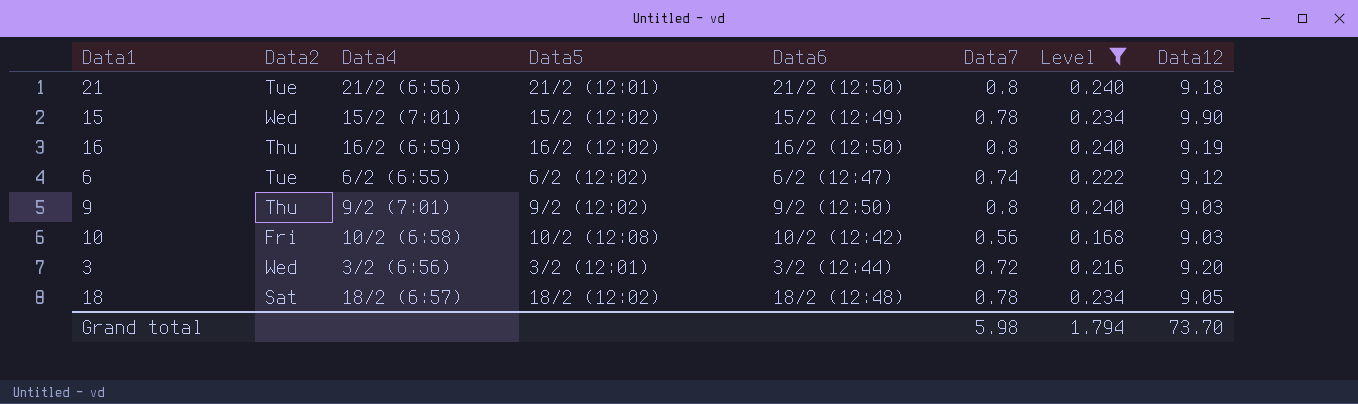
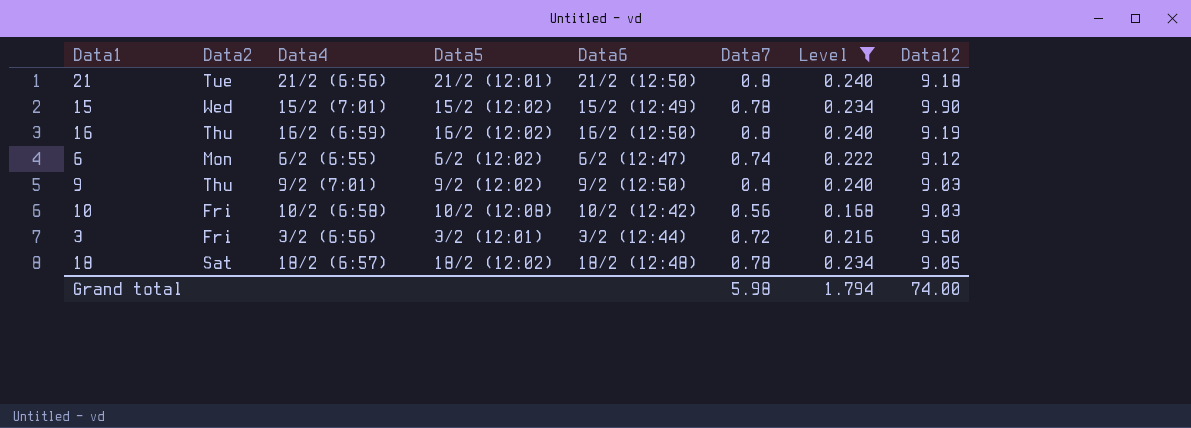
6 | Data2: Tue -> Mon
3 | Data2: Wed -> Fri
3 | Data12: 9.20 -> 9.50
Grand total | Data12: 73.70 -> 74.00

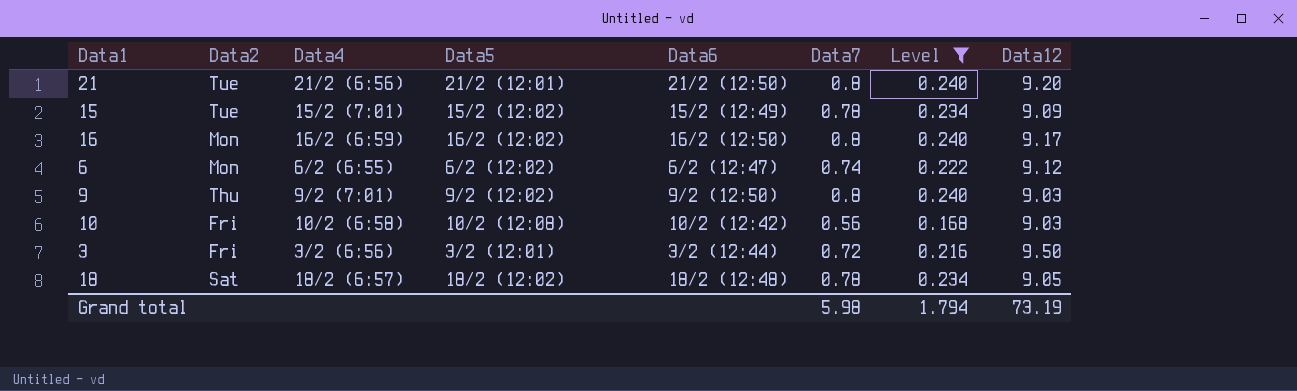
21 | Data12: 9.18 -> 9.20
15 | Data2: Wed -> Tue
15 | Data12: 9.90 -> 9.09
16 | Data2: Thu -> Mon
16 | Data12: 9.19 -> 9.17
Grand total | Data12: 74.00 -> 73.19

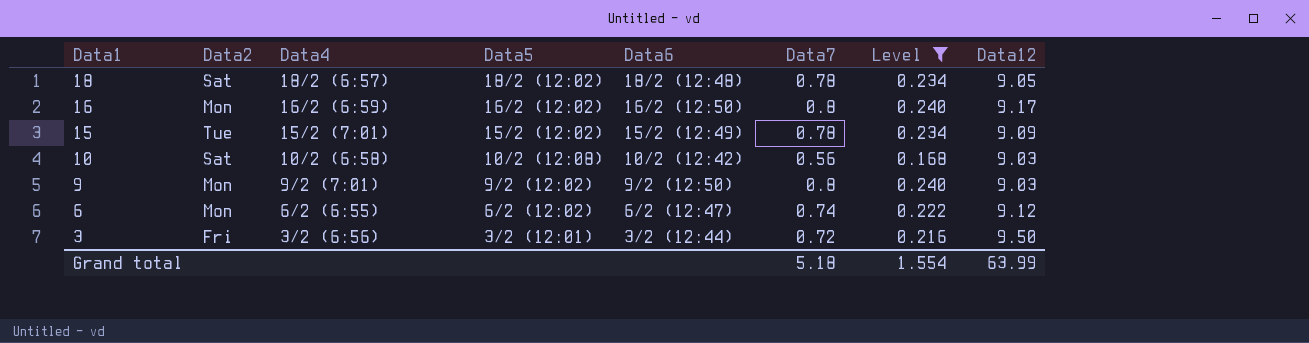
row order: none -> Data1 descending
row 21: Tue | 21/2 (6:56) | 21/2 (12:01) | 21/2 (12:50) | 0.8 | 0.240 | 9.20 -> none
10 | Data2: Fri -> Sat
9 | Data2: Thu -> Mon
Grand total | Data7: 5.98 -> 5.18
Grand total | Level: 1.794 -> 1.554
Grand total | Data12: 73.19 -> 63.99

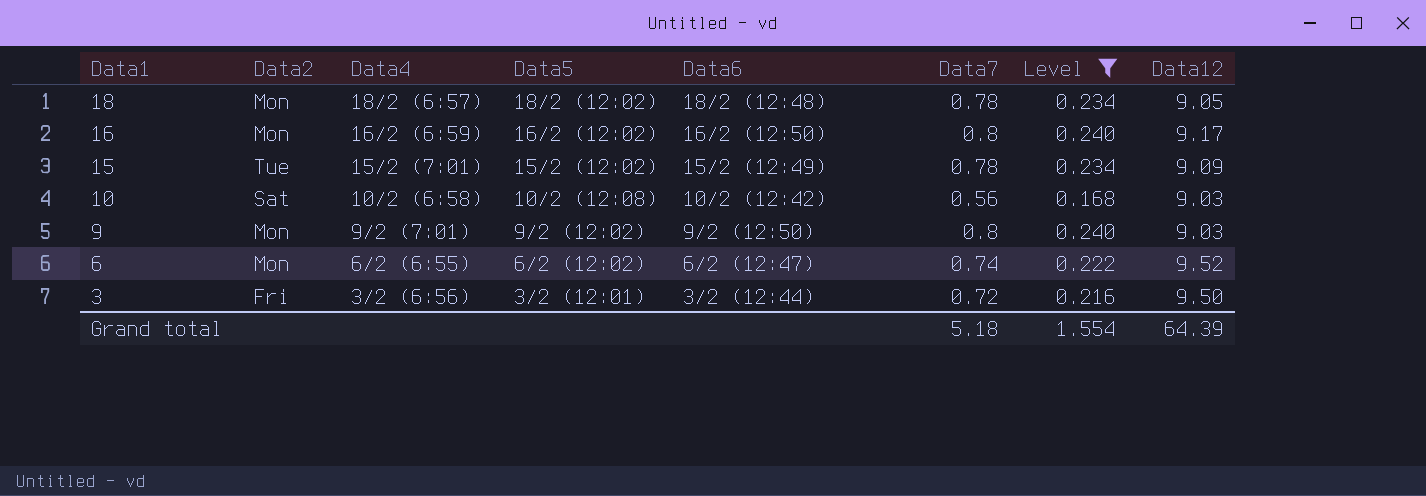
18 | Data2: Sat -> Mon
6 | Data12: 9.12 -> 9.52
Grand total | Data12: 63.99 -> 64.39

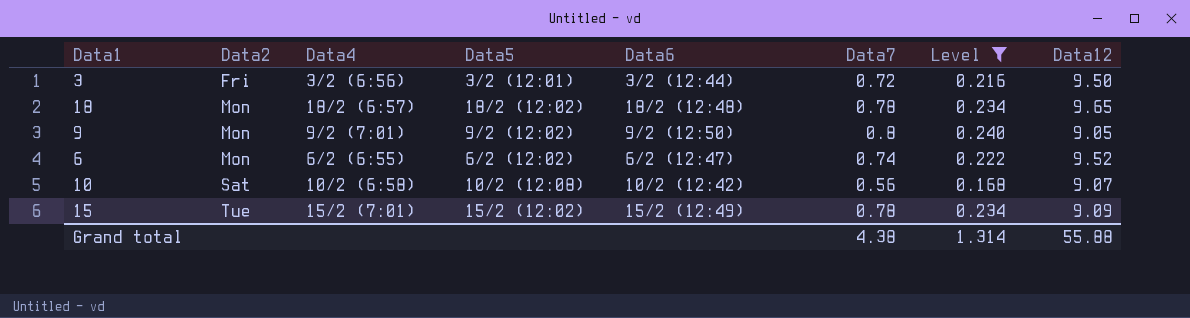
row order: Data1 descending -> Data2 ascending
row 16: Mon | 16/2 (6:59) | 16/2 (12:02) | 16/2 (12:50) | 0.8 | 0.240 | 9.17 -> none
18 | Data12: 9.05 -> 9.65
9 | Data12: 9.03 -> 9.05
10 | Data12: 9.03 -> 9.07
Grand total | Data7: 5.18 -> 4.38
Grand total | Level: 1.554 -> 1.314
Grand total | Data12: 64.39 -> 55.88

